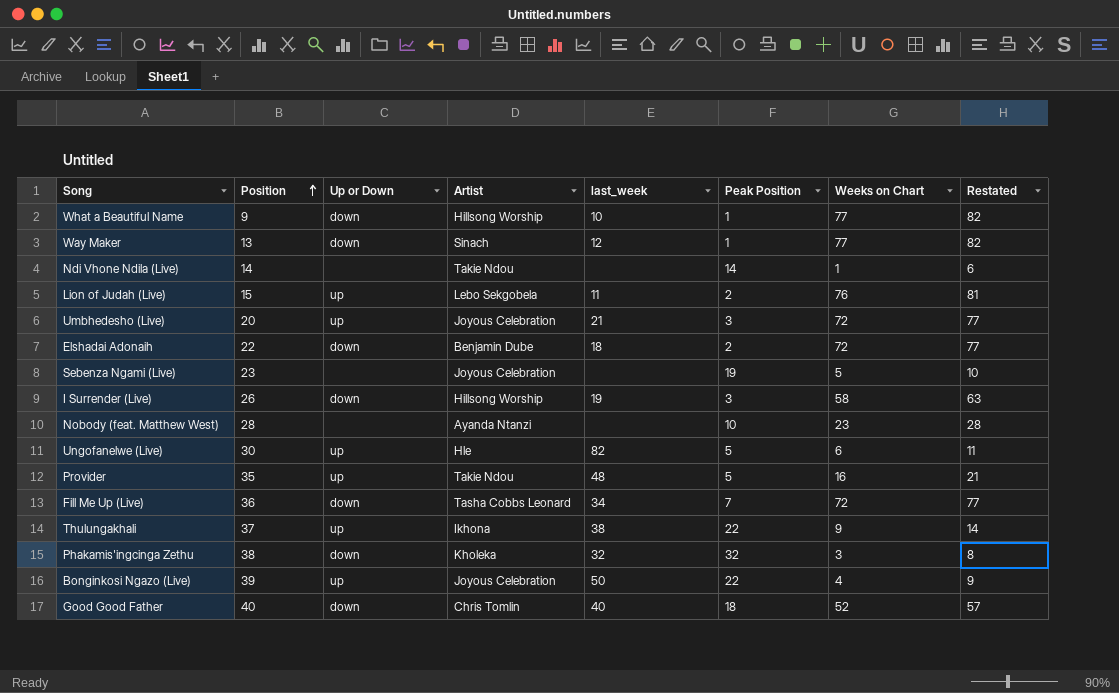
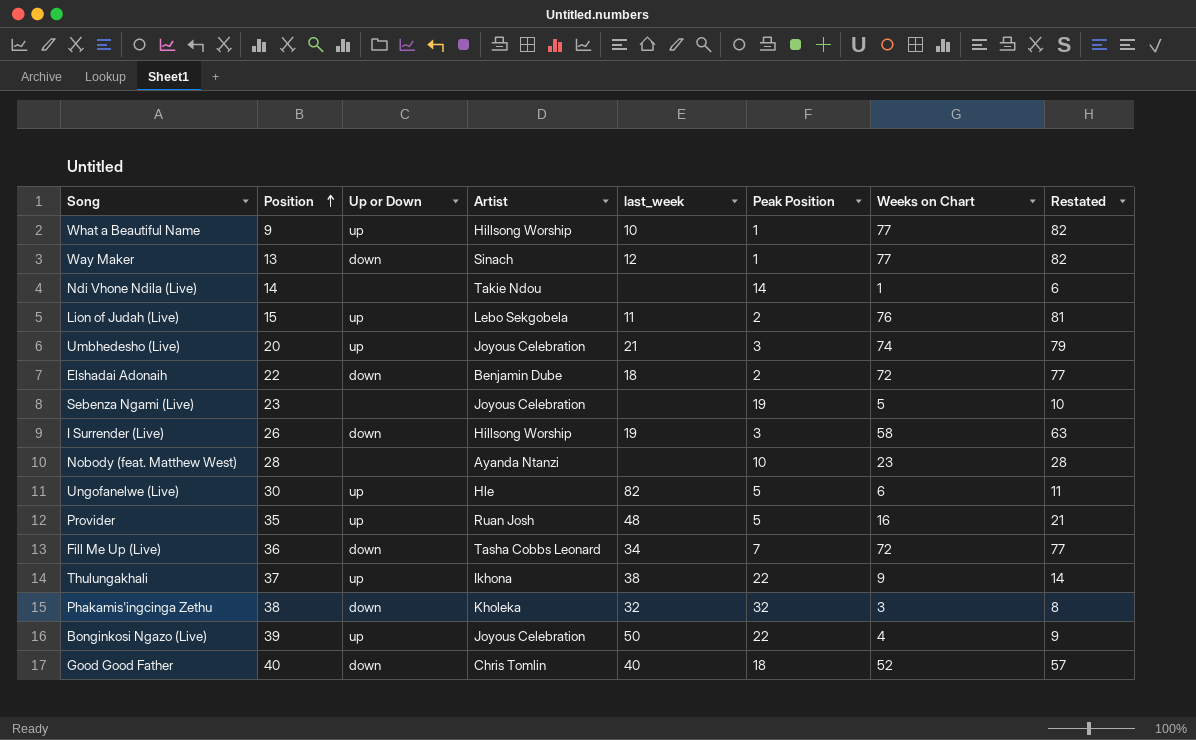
What a Beautiful Name | Up or Down: down -> up
Umbhedesho (Live) | Weeks on Chart: 72 -> 74
Umbhedesho (Live) | Restated: 77 -> 79
Provider | Artist: Takie Ndou -> Ruan Josh

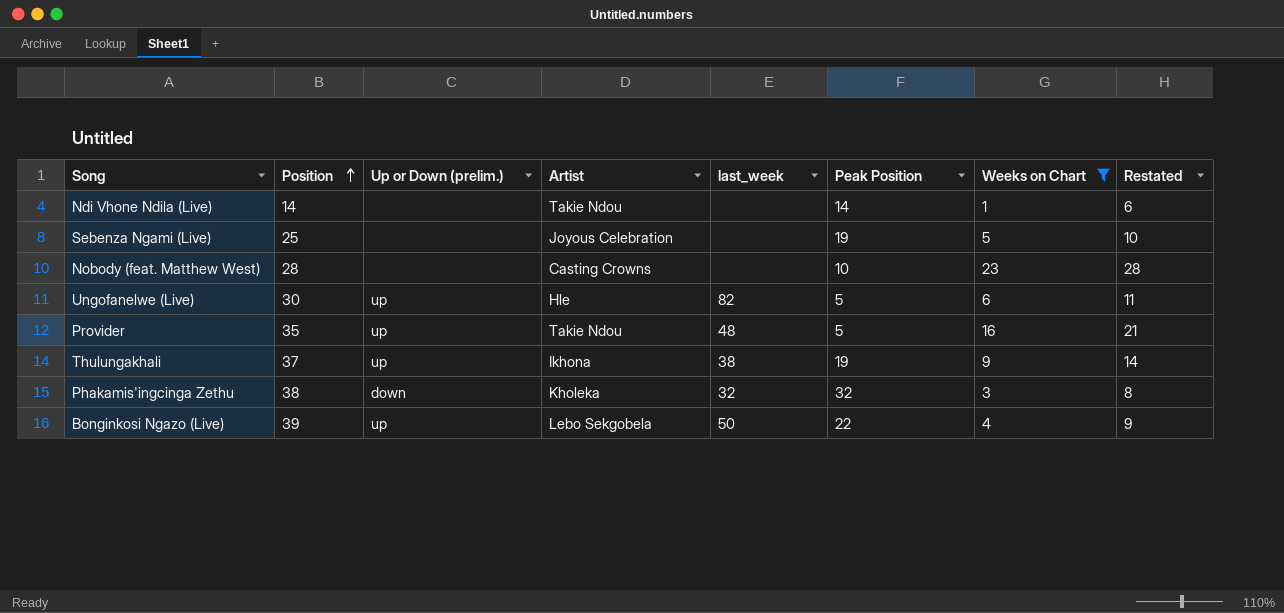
filter: none -> Weeks on Chart <= 23
column name: Up or Down -> Up or Down (prelim.)
Sebenza Ngami (Live) | Position: 23 -> 25
Nobody (feat. Matthew West) | Artist: Ayanda Ntanzi -> Casting Crowns
Provider | Artist: Ruan Josh -> Takie Ndou
Thulungakhali | Peak Position: 22 -> 19
Bonginkosi Ngazo (Live) | Artist: Joyous Celebration -> Lebo Sekgobela

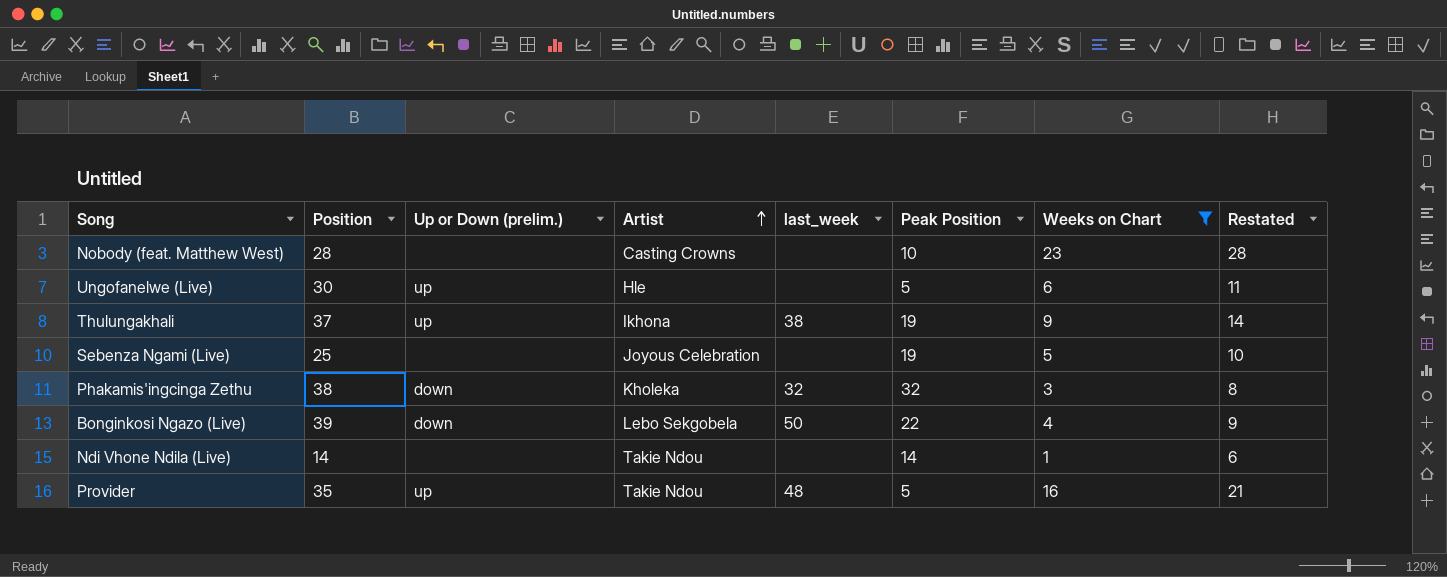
row order: Position ascending -> Artist ascending
Ungofanelwe (Live) | last_week: 82 -> none
Bonginkosi Ngazo (Live) | Up or Down (prelim.): up -> down

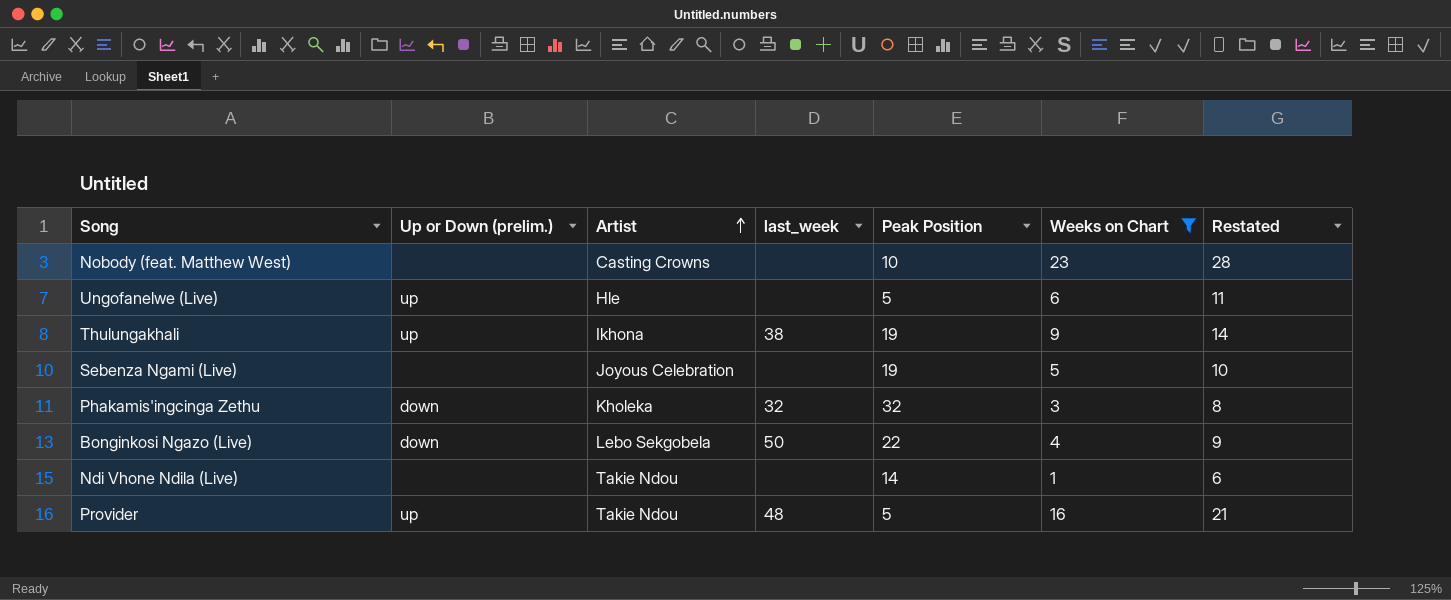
column Position | position: 2 -> none

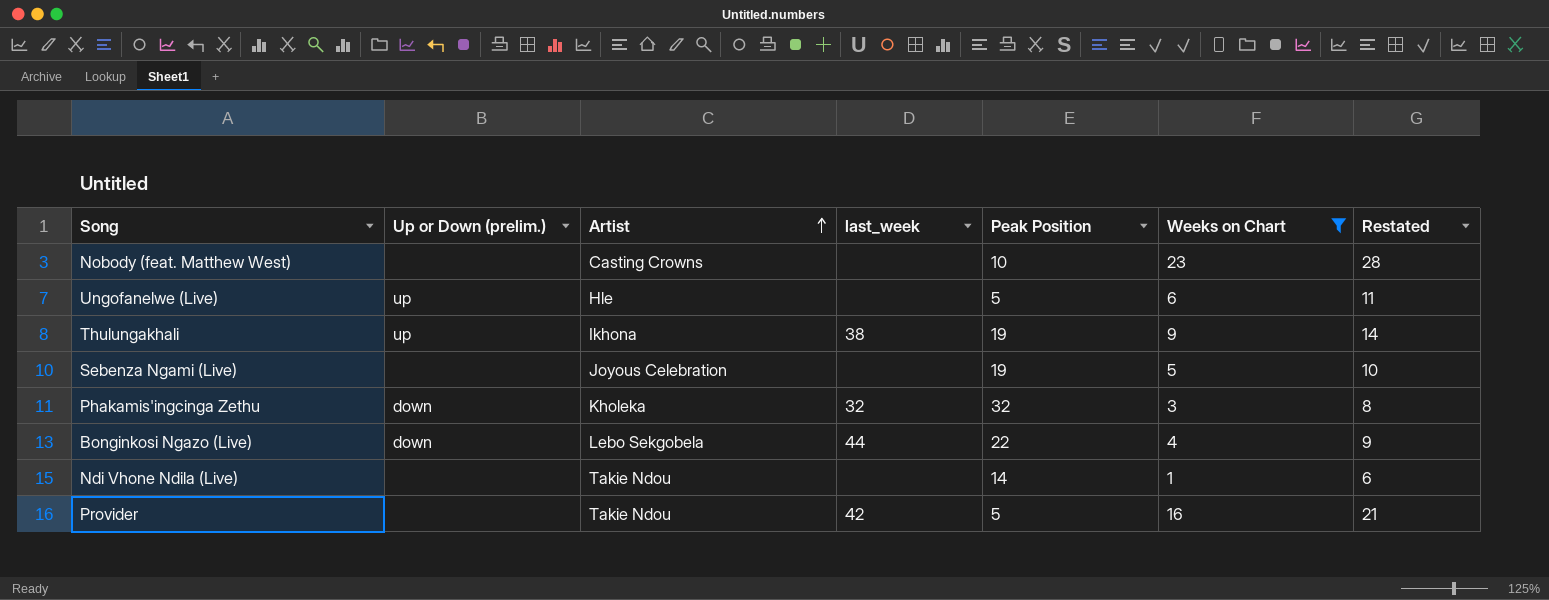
Bonginkosi Ngazo (Live) | last_week: 50 -> 44
Provider | Up or Down (prelim.): up -> none
Provider | last_week: 48 -> 42

